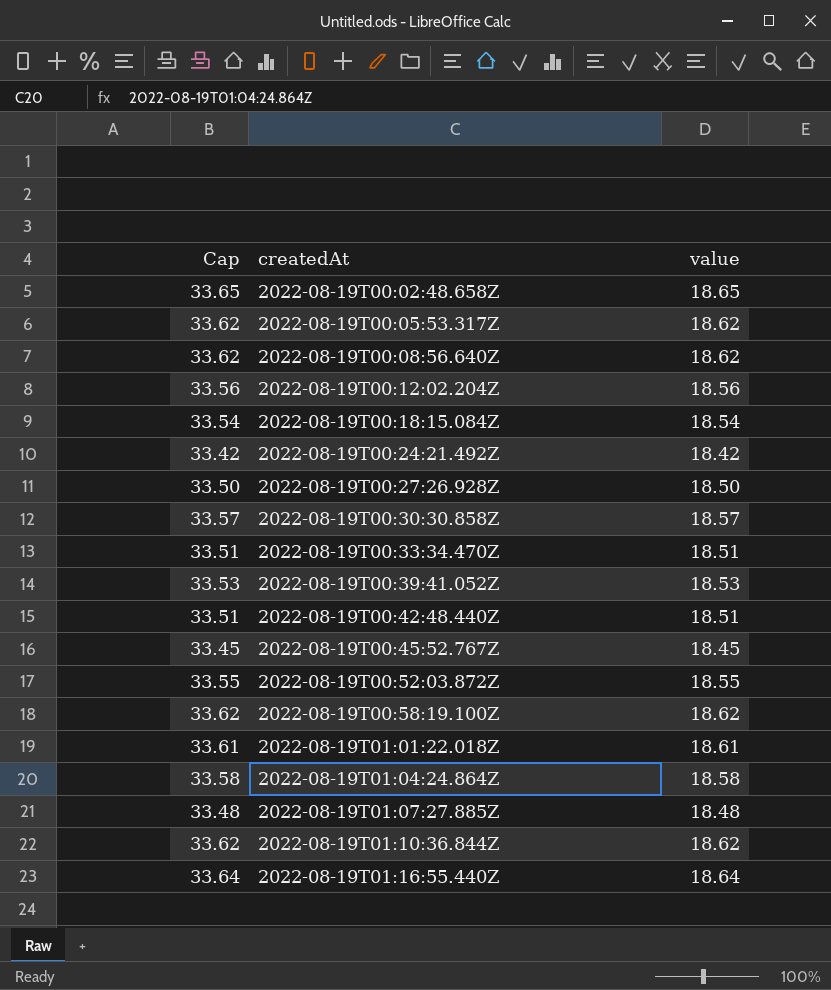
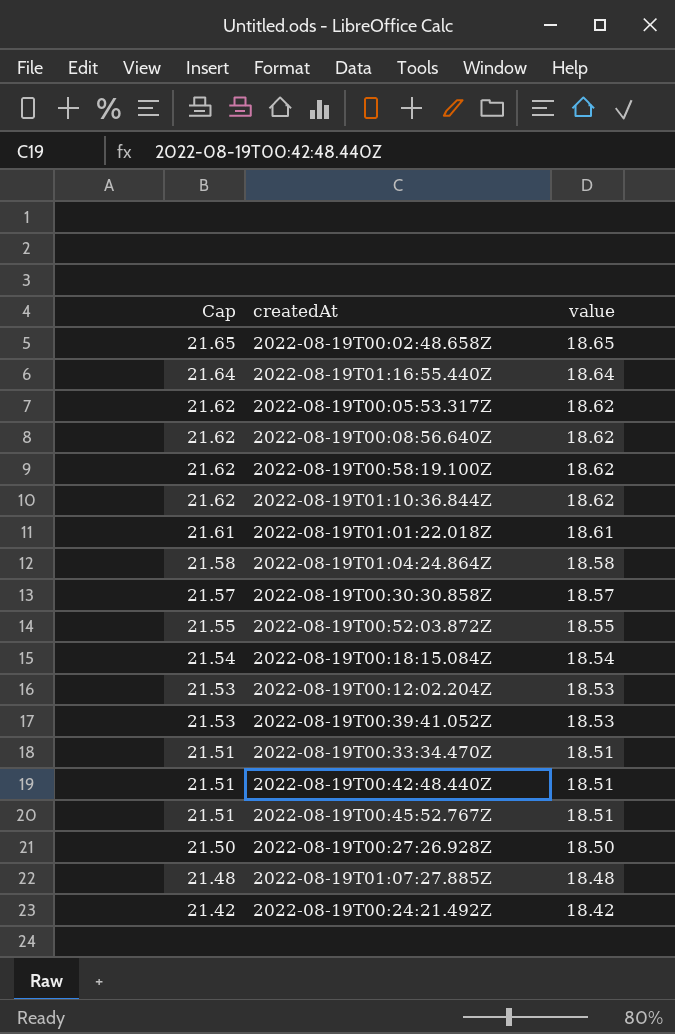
row order: createdAt ascending -> Cap descending
column Cap | formula: [value] + 15 -> [value] + 3
2022-08-19T00:12:02.204Z | value: 18.56 -> 18.53
2022-08-19T00:45:52.767Z | value: 18.45 -> 18.51

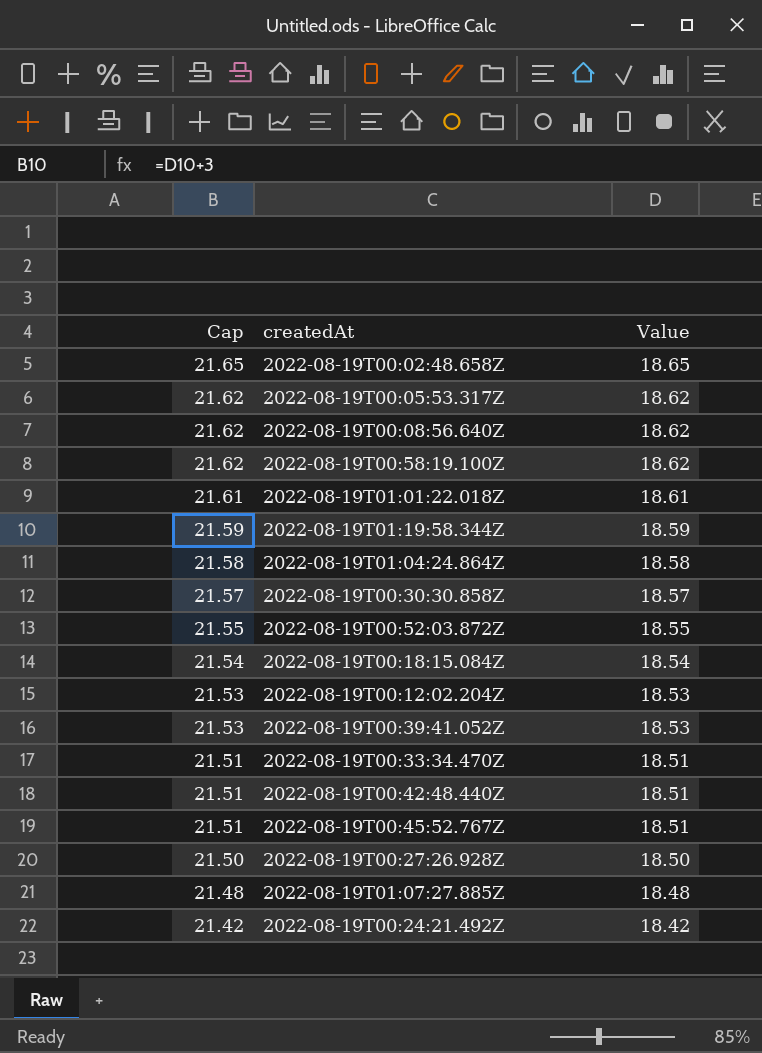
column name: value -> Value
row 2022-08-19T01:16:55.440Z: 21.64 | 18.64 -> none
row 2022-08-19T01:10:36.844Z: 21.62 | 18.62 -> none
row 2022-08-19T01:19:58.344Z: none -> 21.59 | 18.59

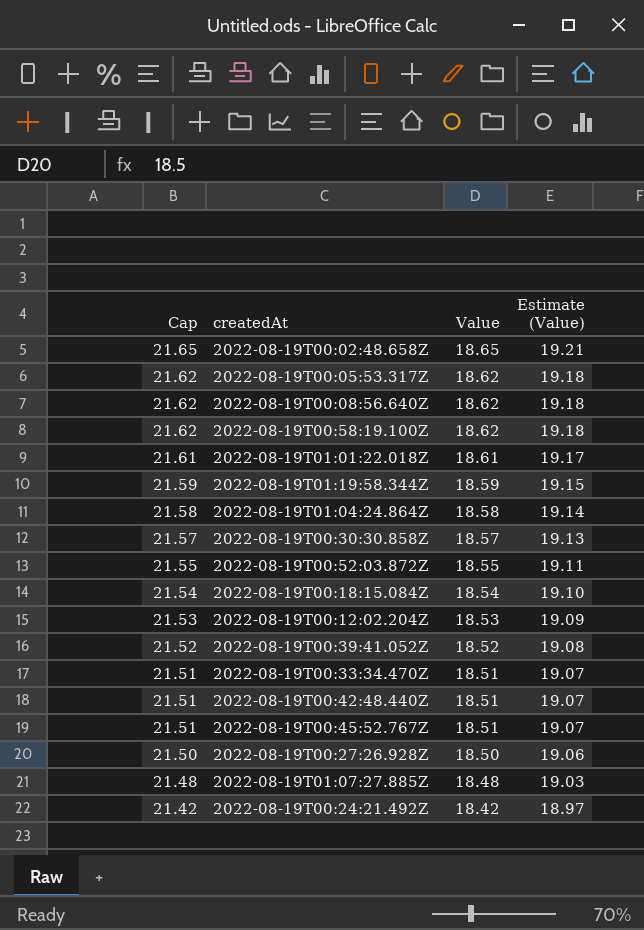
column Estimate (Value) | formula: none -> [Value] * 1.03
2022-08-19T00:39:41.052Z | Cap: 21.53 -> 21.52
2022-08-19T00:39:41.052Z | Value: 18.53 -> 18.52

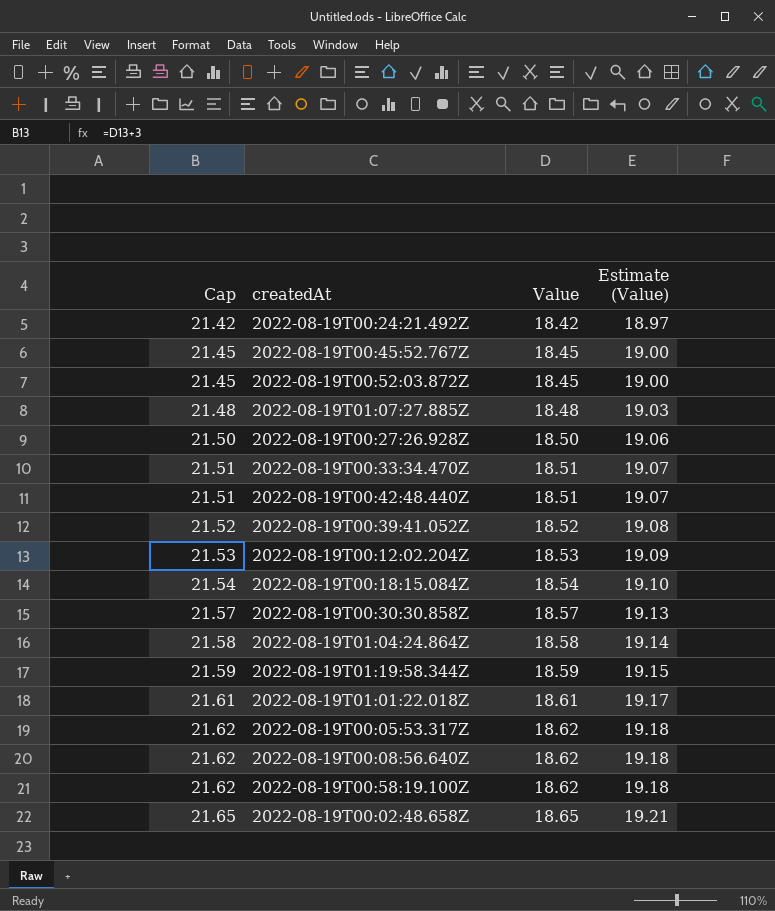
row order: Cap descending -> Cap ascending
2022-08-19T00:45:52.767Z | Cap: 21.51 -> 21.45
2022-08-19T00:45:52.767Z | Value: 18.51 -> 18.45
2022-08-19T00:45:52.767Z | Estimate (Value): 19.07 -> 19.00
2022-08-19T00:52:03.872Z | Cap: 21.55 -> 21.45
2022-08-19T00:52:03.872Z | Value: 18.55 -> 18.45
2022-08-19T00:52:03.872Z | Estimate (Value): 19.11 -> 19.00

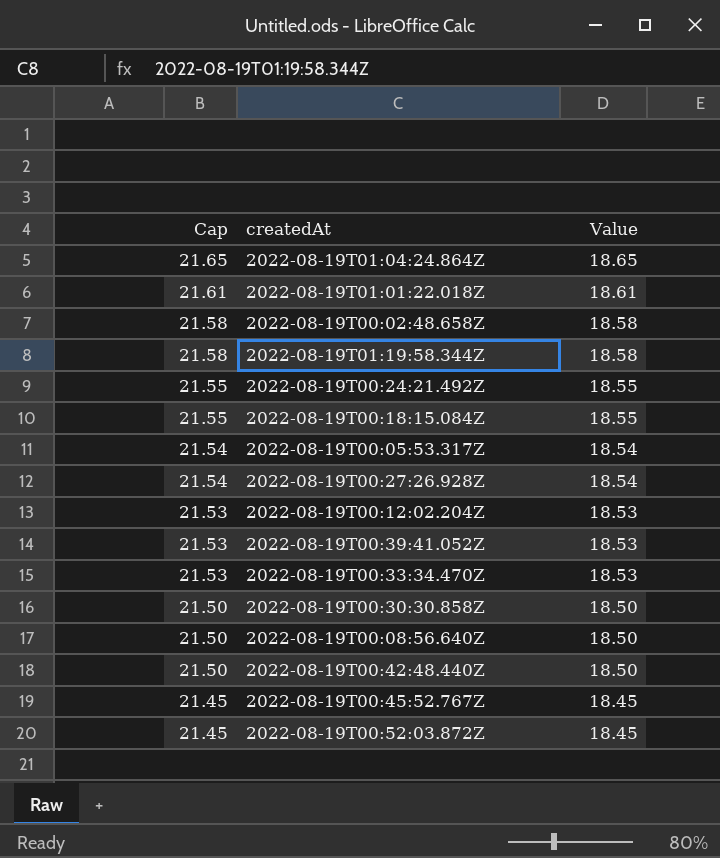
row order: Cap ascending -> Cap descending
column Estimate (Value) | formula: [Value] * 1.03 -> none
row 2022-08-19T01:07:27.885Z: 21.48 | 18.48 | 19.03 -> none
row 2022-08-19T00:58:19.100Z: 21.62 | 18.62 | 19.18 -> none
2022-08-19T01:04:24.864Z | Cap: 21.58 -> 21.65
2022-08-19T01:04:24.864Z | Value: 18.58 -> 18.65
2022-08-19T00:02:48.658Z | Cap: 21.65 -> 21.58
2022-08-19T00:02:48.658Z | Value: 18.65 -> 18.58
2022-08-19T01:19:58.344Z | Cap: 21.59 -> 21.58
2022-08-19T01:19:58.344Z | Value: 18.59 -> 18.58
2022-08-19T00:24:21.492Z | Cap: 21.42 -> 21.55
2022-08-19T00:24:21.492Z | Value: 18.42 -> 18.55
2022-08-19T00:18:15.084Z | Cap: 21.54 -> 21.55
2022-08-19T00:18:15.084Z | Value: 18.54 -> 18.55
2022-08-19T00:05:53.317Z | Cap: 21.62 -> 21.54
2022-08-19T00:05:53.317Z | Value: 18.62 -> 18.54
2022-08-19T00:27:26.928Z | Cap: 21.50 -> 21.54
2022-08-19T00:27:26.928Z | Value: 18.50 -> 18.54
2022-08-19T00:39:41.052Z | Cap: 21.52 -> 21.53
2022-08-19T00:39:41.052Z | Value: 18.52 -> 18.53
2022-08-19T00:33:34.470Z | Cap: 21.51 -> 21.53
2022-08-19T00:33:34.470Z | Value: 18.51 -> 18.53
2022-08-19T00:30:30.858Z | Cap: 21.57 -> 21.50
2022-08-19T00:30:30.858Z | Value: 18.57 -> 18.50
2022-08-19T00:08:56.640Z | Cap: 21.62 -> 21.50
2022-08-19T00:08:56.640Z | Value: 18.62 -> 18.50
2022-08-19T00:42:48.440Z | Cap: 21.51 -> 21.50
2022-08-19T00:42:48.440Z | Value: 18.51 -> 18.50

